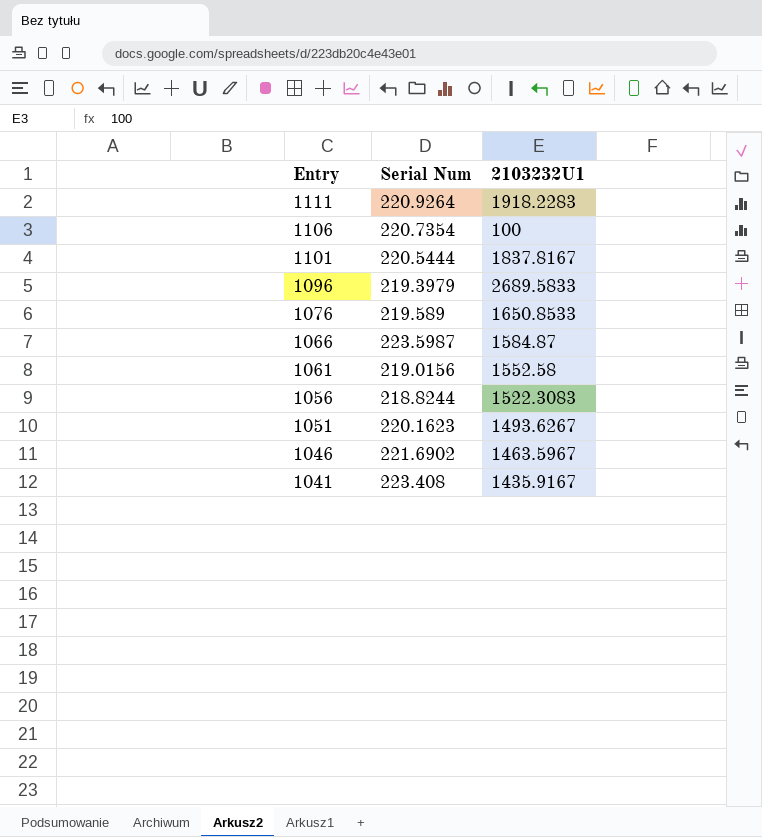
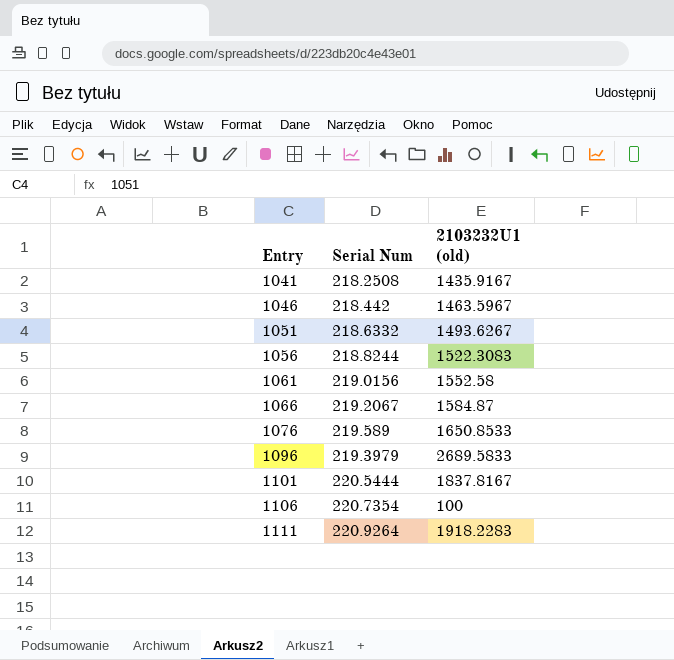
row order: Entry descending -> Entry ascending
column name: 2103232U1 -> 2103232U1 (old)
1041 | Serial Num: 223.408 -> 218.2508
1046 | Serial Num: 221.6902 -> 218.442
1051 | Serial Num: 220.1623 -> 218.6332
1066 | Serial Num: 223.5987 -> 219.2067

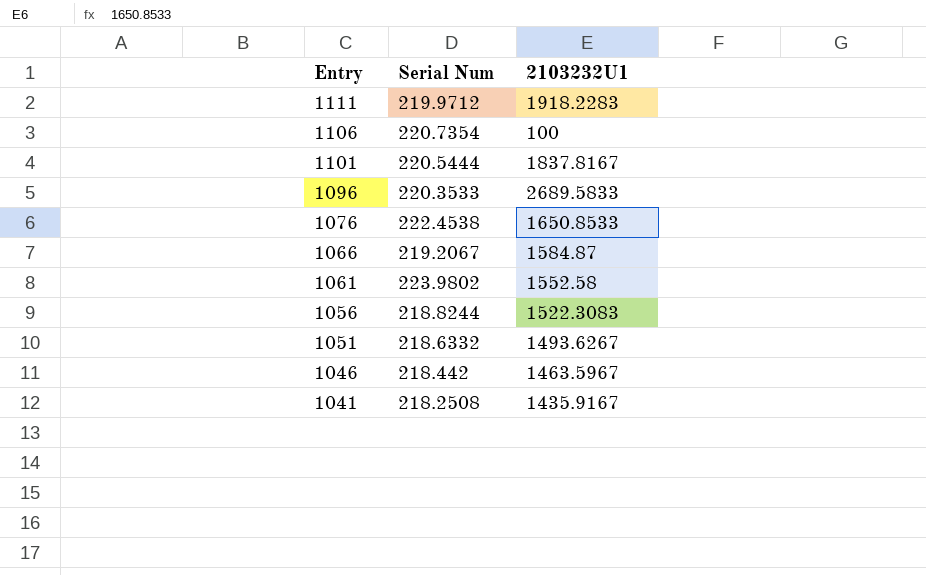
row order: Entry ascending -> Entry descending
column name: 2103232U1 (old) -> 2103232U1
1111 | Serial Num: 220.9264 -> 219.9712
1096 | Serial Num: 219.3979 -> 220.3533
1076 | Serial Num: 219.589 -> 222.4538
1061 | Serial Num: 219.0156 -> 223.9802

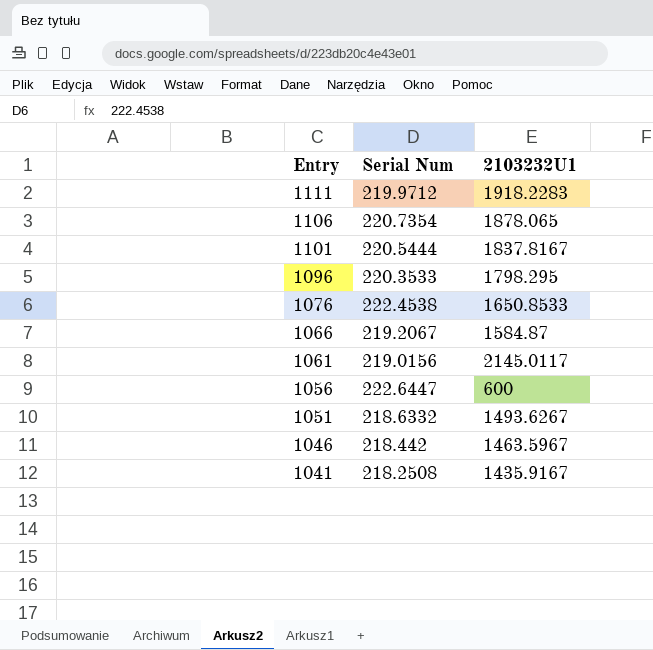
1106 | 2103232U1: 100 -> 1878.065
1096 | 2103232U1: 2689.5833 -> 1798.295
1061 | Serial Num: 223.9802 -> 219.0156
1061 | 2103232U1: 1552.58 -> 2145.0117
1056 | Serial Num: 218.8244 -> 222.6447
1056 | 2103232U1: 1522.3083 -> 600

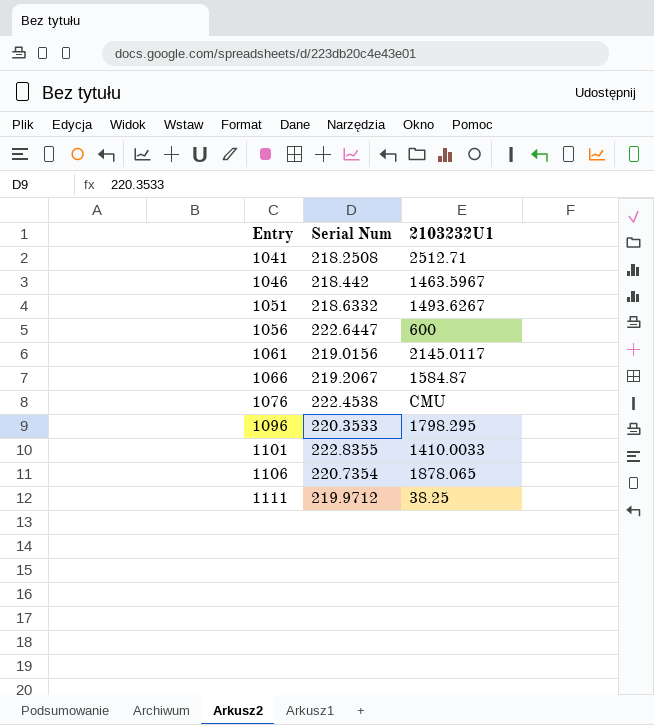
row order: Entry descending -> Entry ascending
1041 | 2103232U1: 1435.9167 -> 2512.71
1076 | 2103232U1: 1650.8533 -> CMU
1101 | Serial Num: 220.5444 -> 222.8355
1101 | 2103232U1: 1837.8167 -> 1410.0033
1111 | 2103232U1: 1918.2283 -> 38.25

